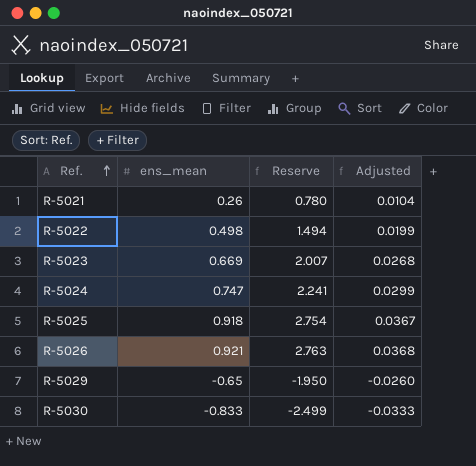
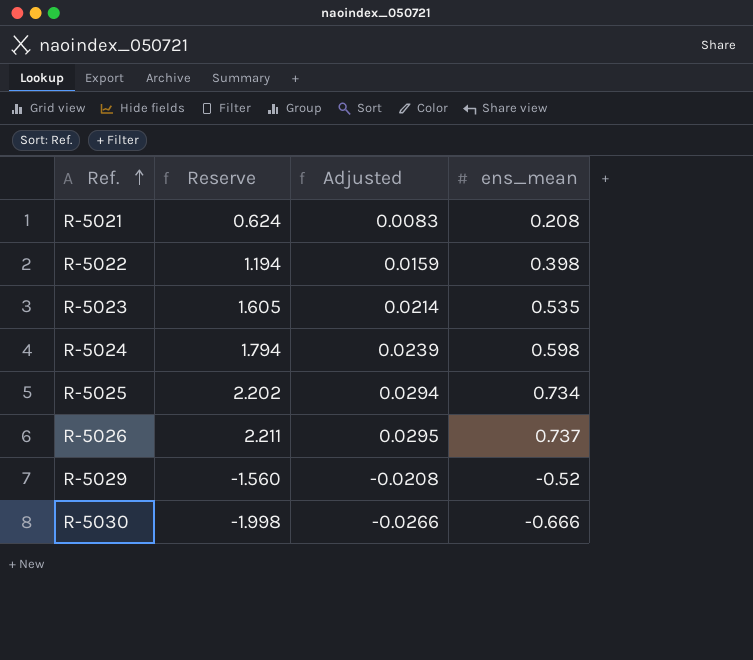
column ens_mean | position: 2 -> 4
R-5021 | Reserve: 0.780 -> 0.624
R-5021 | Adjusted: 0.0104 -> 0.0083
R-5021 | ens_mean: 0.26 -> 0.208
R-5022 | Reserve: 1.494 -> 1.194
R-5022 | Adjusted: 0.0199 -> 0.0159
R-5022 | ens_mean: 0.498 -> 0.398
R-5023 | Reserve: 2.007 -> 1.605
R-5023 | Adjusted: 0.0268 -> 0.0214
R-5023 | ens_mean: 0.669 -> 0.535
R-5024 | Reserve: 2.241 -> 1.794
R-5024 | Adjusted: 0.0299 -> 0.0239
R-5024 | ens_mean: 0.747 -> 0.598
R-5025 | Reserve: 2.754 -> 2.202
R-5025 | Adjusted: 0.0367 -> 0.0294
R-5025 | ens_mean: 0.918 -> 0.734
R-5026 | Reserve: 2.763 -> 2.211
R-5026 | Adjusted: 0.0368 -> 0.0295
R-5026 | ens_mean: 0.921 -> 0.737
R-5029 | Reserve: -1.950 -> -1.560
R-5029 | Adjusted: -0.0260 -> -0.0208
R-5029 | ens_mean: -0.65 -> -0.52
R-5030 | Reserve: -2.499 -> -1.998
R-5030 | Adjusted: -0.0333 -> -0.0266
R-5030 | ens_mean: -0.833 -> -0.666

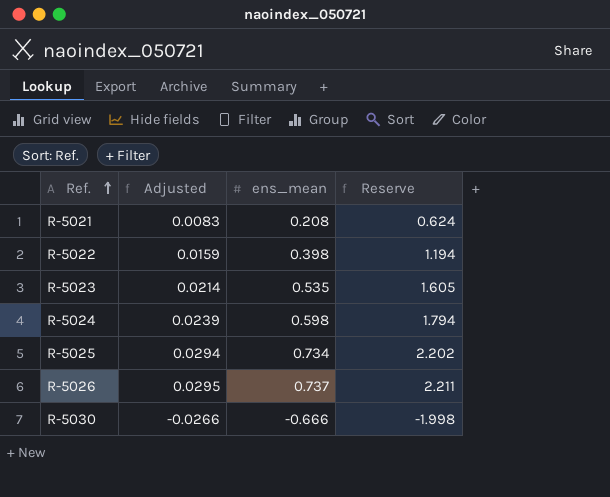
column Reserve | position: 2 -> 4
row R-5029: -1.560 | -0.0208 | -0.52 -> none

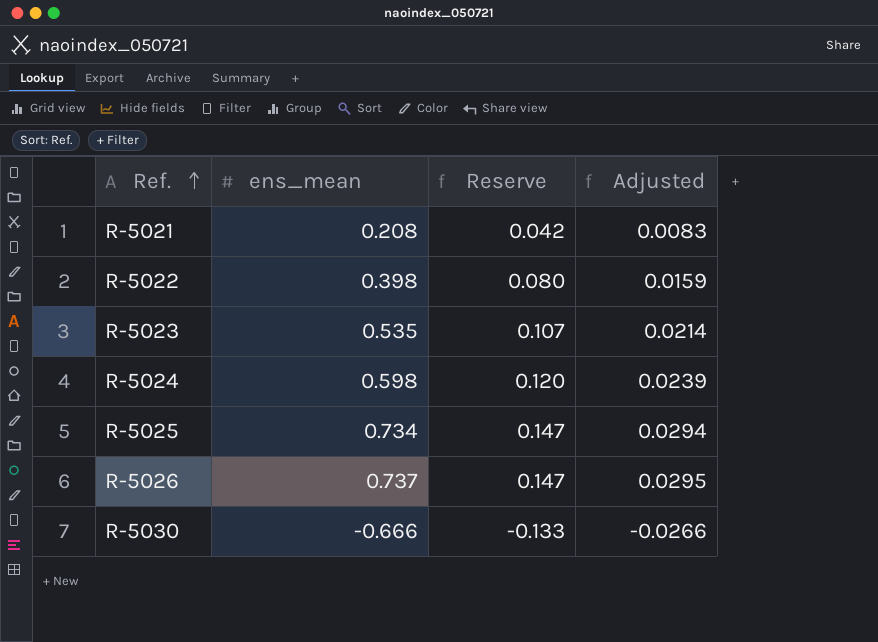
column Reserve | formula: [ens_mean] * 3 -> [ens_mean] * 0.2
column Adjusted | position: 2 -> 4

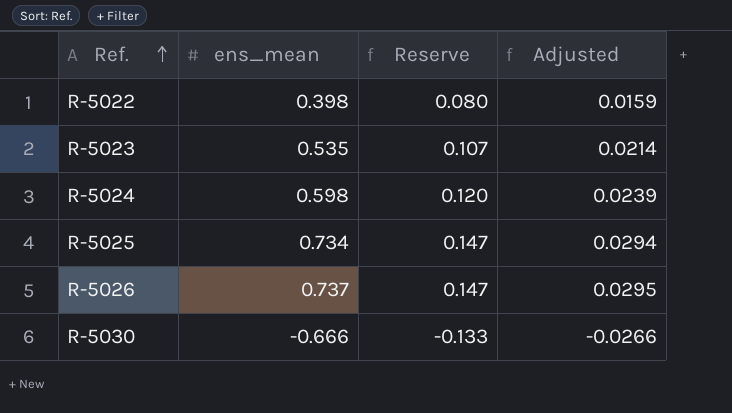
row R-5021: 0.208 | 0.042 | 0.0083 -> none

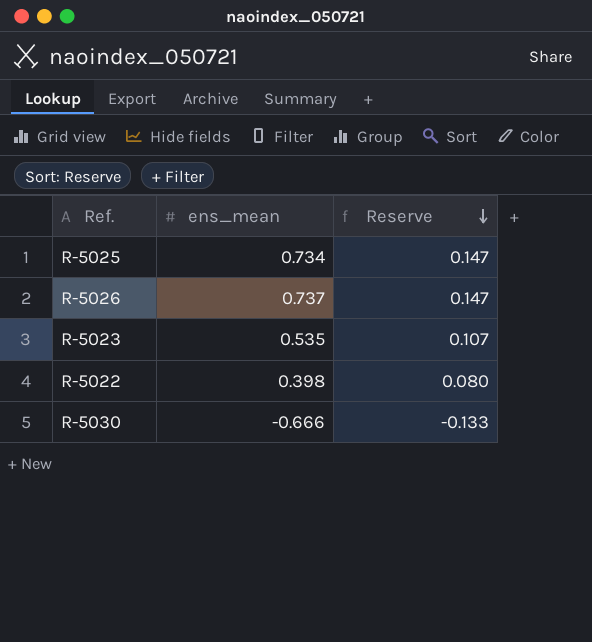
row order: Ref. ascending -> Reserve descending
column Adjusted | formula: [ens_mean] * 0.04 -> none
row R-5024: 0.598 | 0.120 | 0.0239 -> none

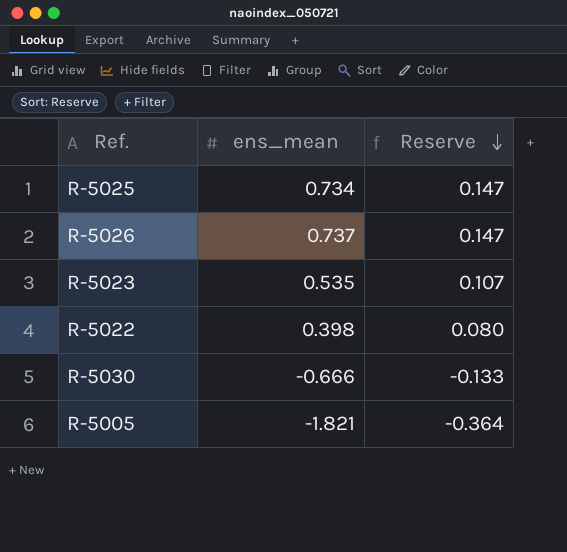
row R-5005: none -> -1.821 | -0.364

